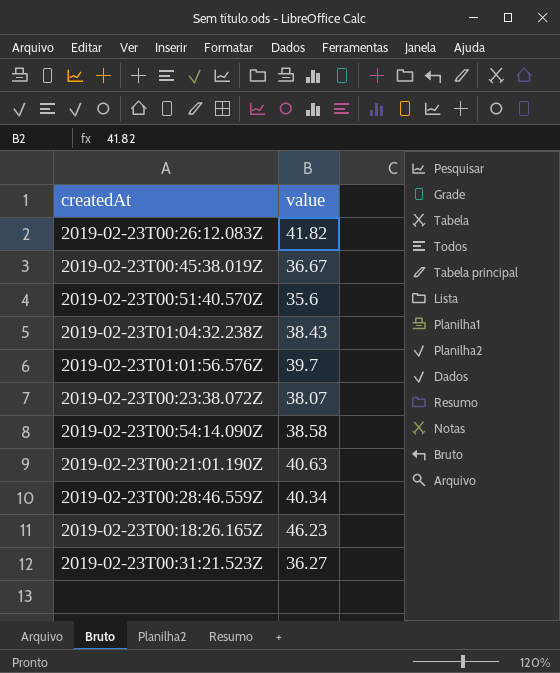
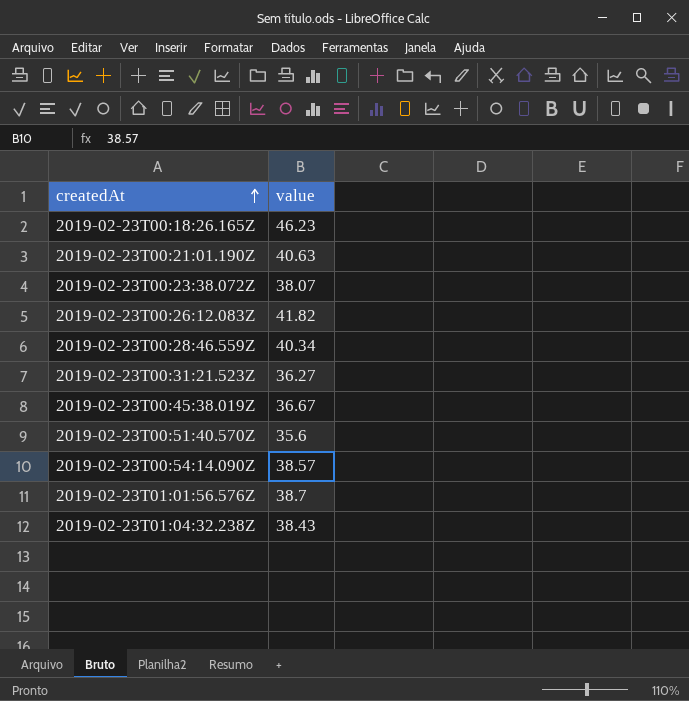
row order: none -> createdAt ascending
2019-02-23T00:54:14.090Z | value: 38.58 -> 38.57
2019-02-23T01:01:56.576Z | value: 39.7 -> 38.7

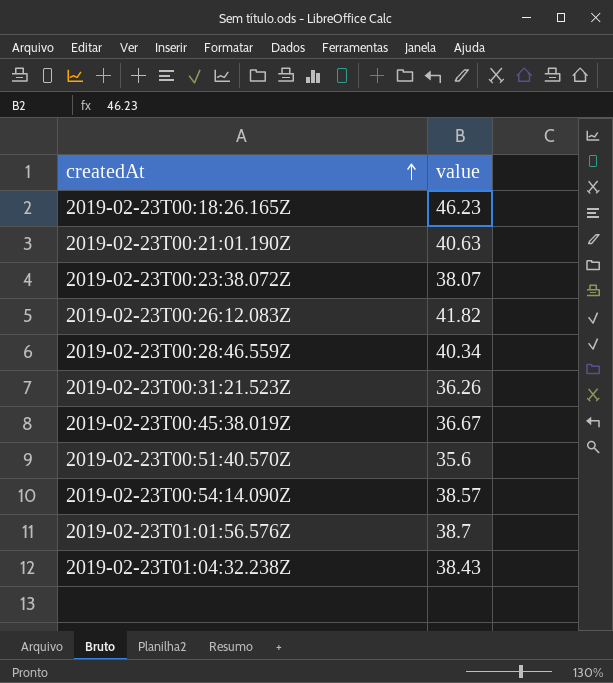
2019-02-23T00:31:21.523Z | value: 36.27 -> 36.26

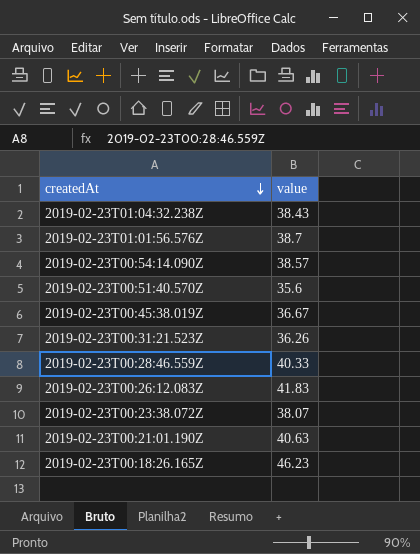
row order: createdAt ascending -> createdAt descending
2019-02-23T00:28:46.559Z | value: 40.34 -> 40.33
2019-02-23T00:26:12.083Z | value: 41.82 -> 41.83

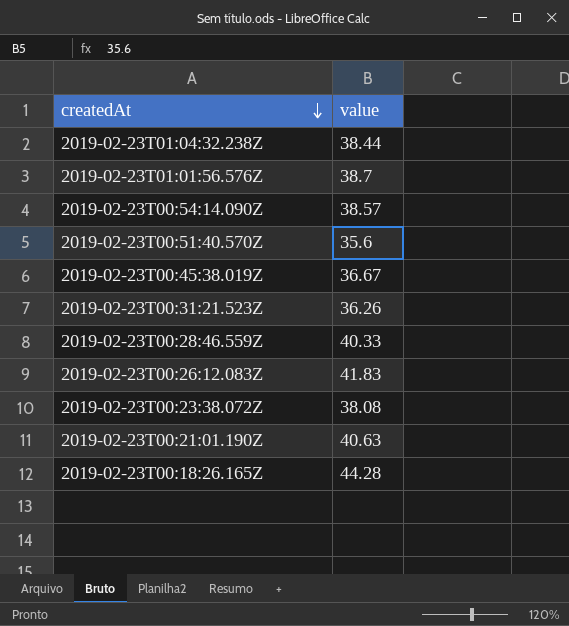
2019-02-23T01:04:32.238Z | value: 38.43 -> 38.44
2019-02-23T00:23:38.072Z | value: 38.07 -> 38.08
2019-02-23T00:18:26.165Z | value: 46.23 -> 44.28

